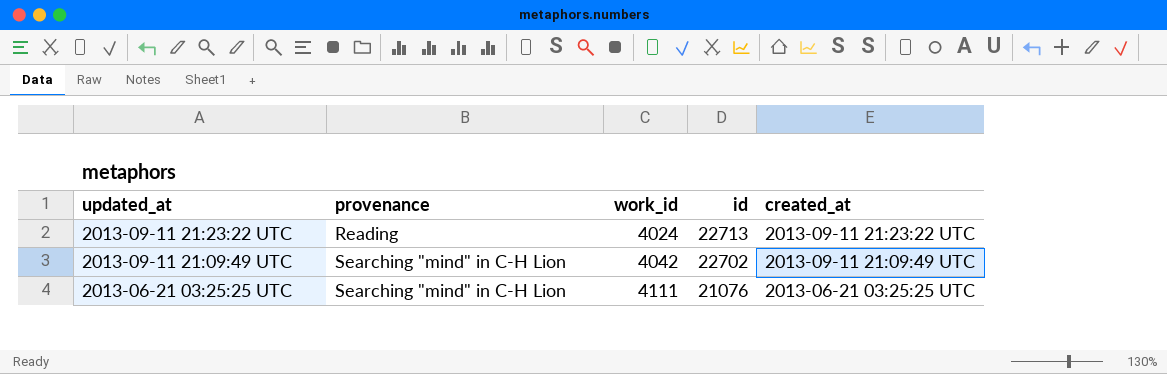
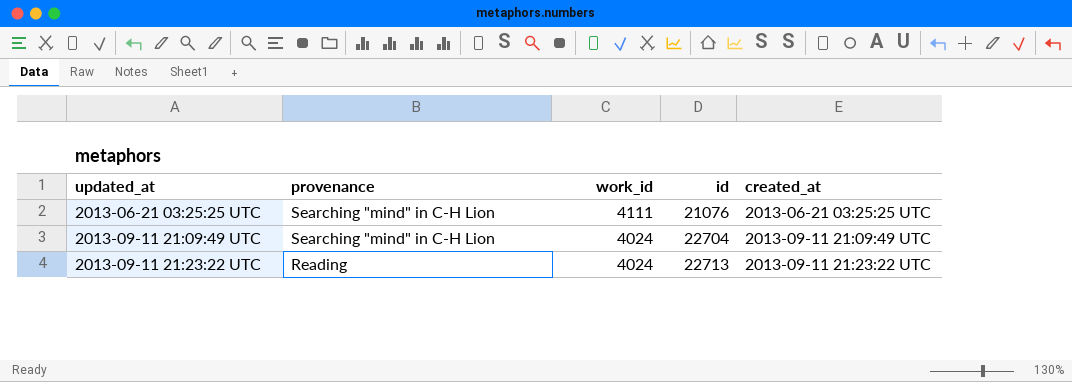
row order: updated_at descending -> updated_at ascending
2013-09-11 21:09:49 UTC | work_id: 4042 -> 4024
2013-09-11 21:09:49 UTC | id: 22702 -> 22704

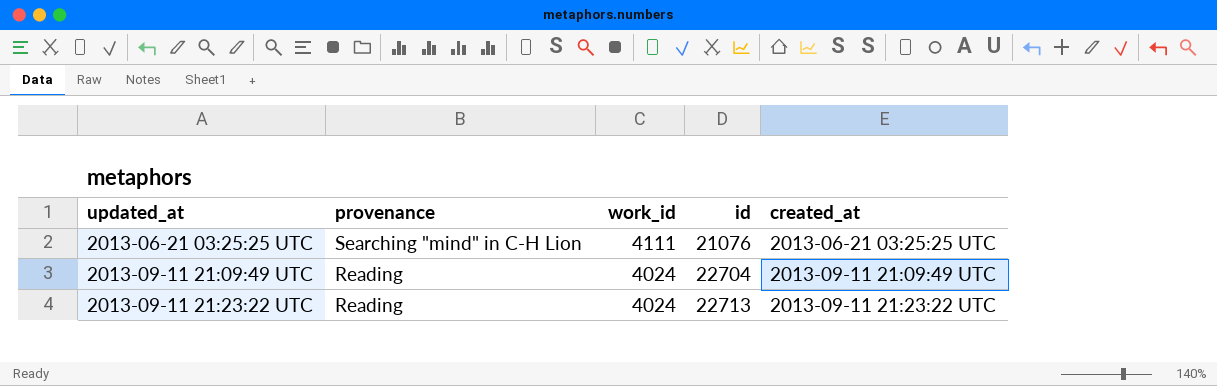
2013-09-11 21:09:49 UTC | provenance: Searching "mind" in C-H Lion -> Reading

